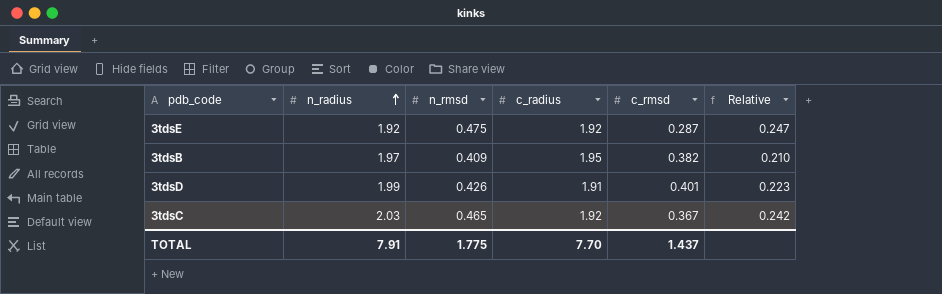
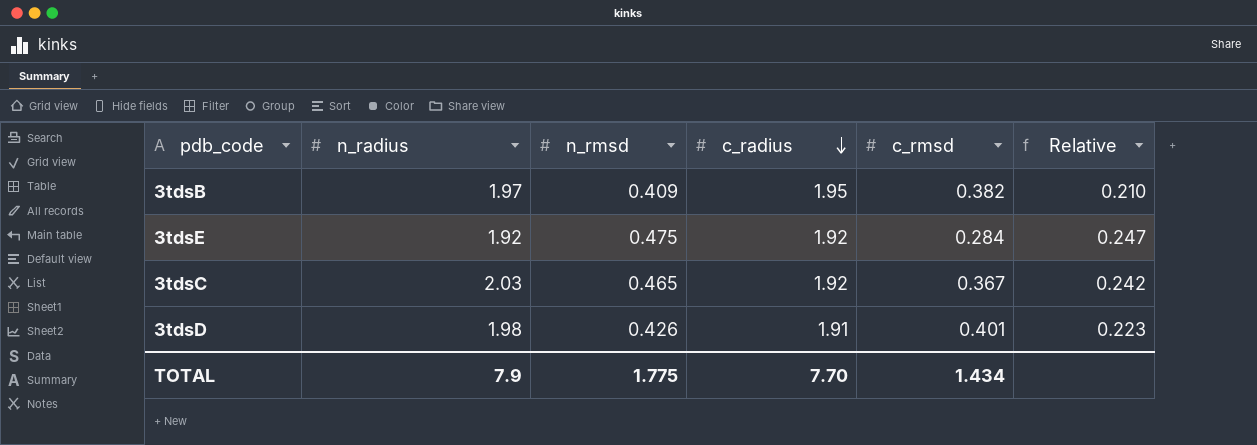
row order: n_radius ascending -> c_radius descending
3tdsE | c_rmsd: 0.287 -> 0.284
3tdsD | n_radius: 1.99 -> 1.98
TOTAL | n_radius: 7.91 -> 7.9
TOTAL | c_rmsd: 1.437 -> 1.434

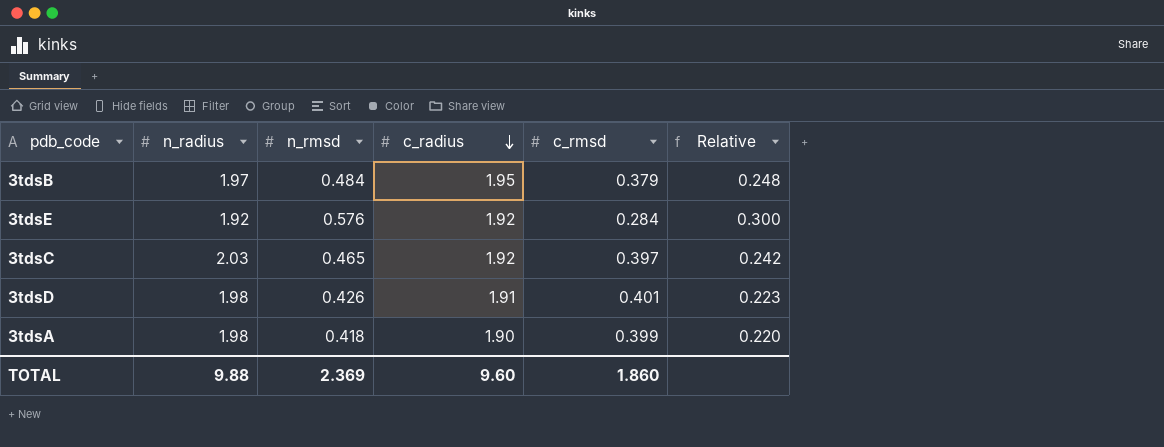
3tdsB | n_rmsd: 0.409 -> 0.484
3tdsB | c_rmsd: 0.382 -> 0.379
3tdsB | Relative: 0.210 -> 0.248
3tdsE | n_rmsd: 0.475 -> 0.576
3tdsE | Relative: 0.247 -> 0.300
3tdsC | c_rmsd: 0.367 -> 0.397
row 3tdsA: none -> 1.98 | 0.418 | 1.90 | 0.399 | 0.220
TOTAL | n_radius: 7.9 -> 9.88
TOTAL | n_rmsd: 1.775 -> 2.369
TOTAL | c_radius: 7.70 -> 9.60
TOTAL | c_rmsd: 1.434 -> 1.860

